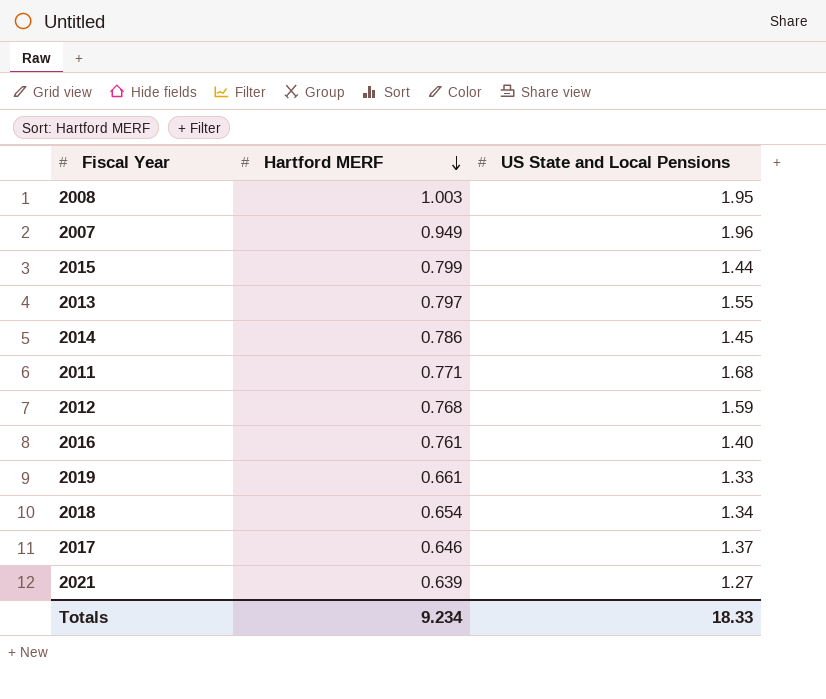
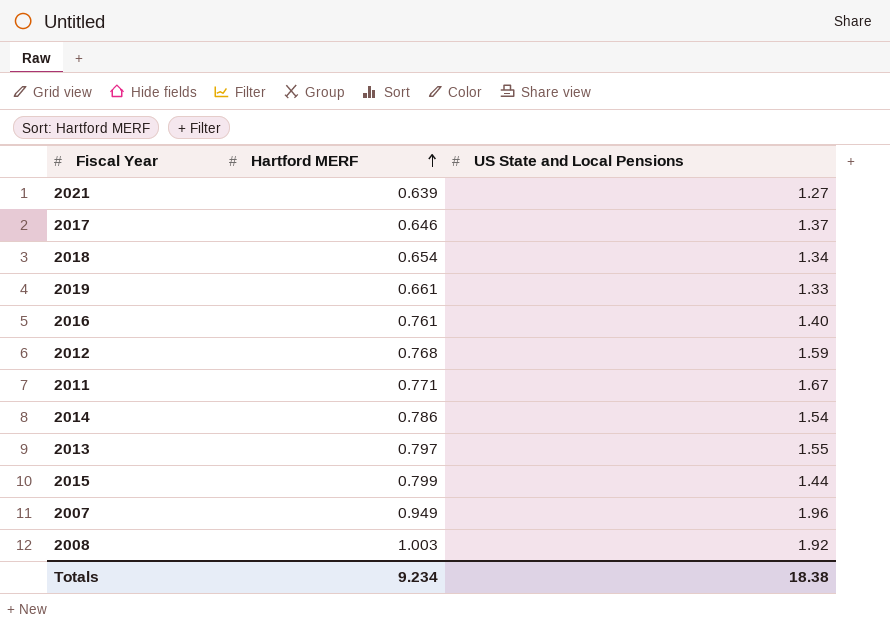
row order: Hartford MERF descending -> Hartford MERF ascending
2011 | US State and Local Pensions: 1.68 -> 1.67
2014 | US State and Local Pensions: 1.45 -> 1.54
2008 | US State and Local Pensions: 1.95 -> 1.92
Totals | US State and Local Pensions: 18.33 -> 18.38

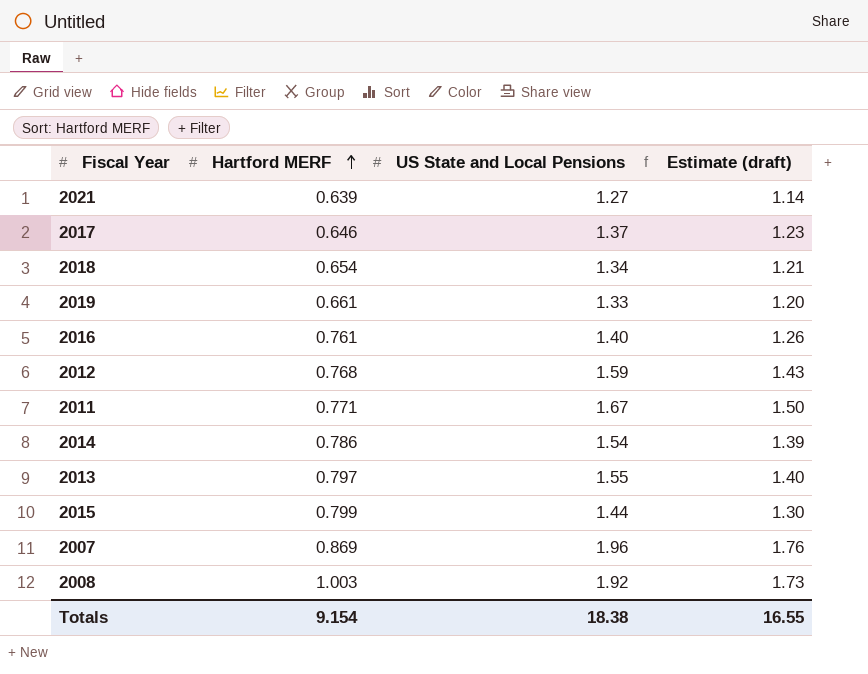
column Estimate (draft) | formula: none -> [US State and Local Pensions] * 0.9
2007 | Hartford MERF: 0.949 -> 0.869
Totals | Hartford MERF: 9.234 -> 9.154

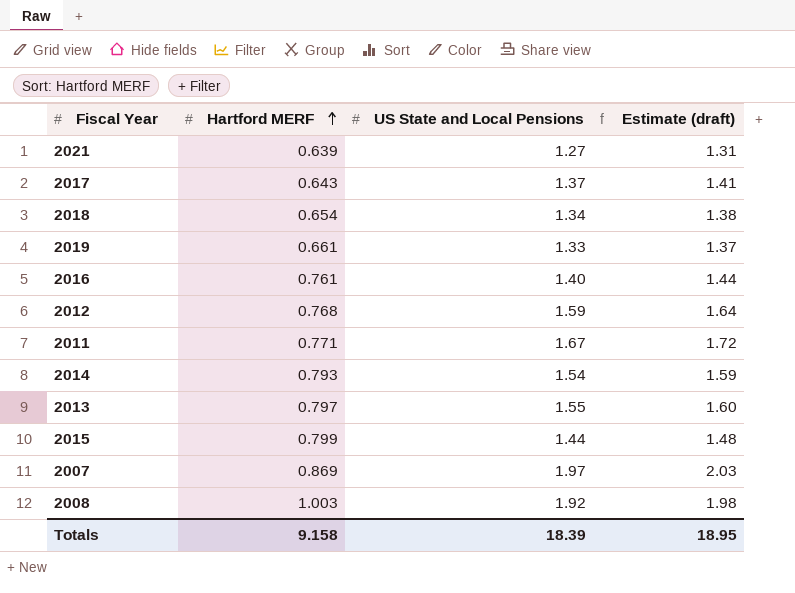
column Estimate (draft) | formula: [US State and Local Pensions] * 0.9 -> [US State and Local Pensions] * 1.03
2017 | Hartford MERF: 0.646 -> 0.643
2014 | Hartford MERF: 0.786 -> 0.793
2007 | US State and Local Pensions: 1.96 -> 1.97
Totals | Hartford MERF: 9.154 -> 9.158
Totals | US State and Local Pensions: 18.38 -> 18.39
Totals | Estimate (draft): 16.55 -> 18.95

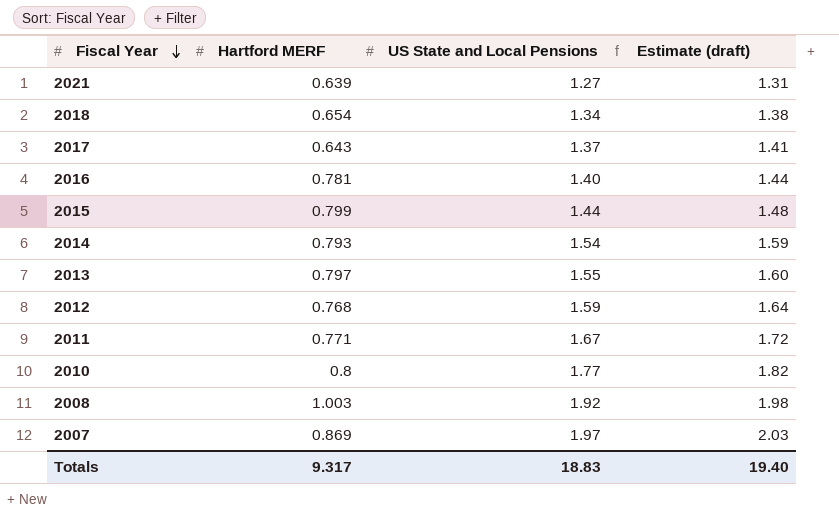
row order: Hartford MERF ascending -> Fiscal Year descending
row 2019: 0.661 | 1.33 | 1.37 -> none
2016 | Hartford MERF: 0.761 -> 0.781
row 2010: none -> 0.8 | 1.77 | 1.82
Totals | Hartford MERF: 9.158 -> 9.317
Totals | US State and Local Pensions: 18.39 -> 18.83
Totals | Estimate (draft): 18.95 -> 19.40

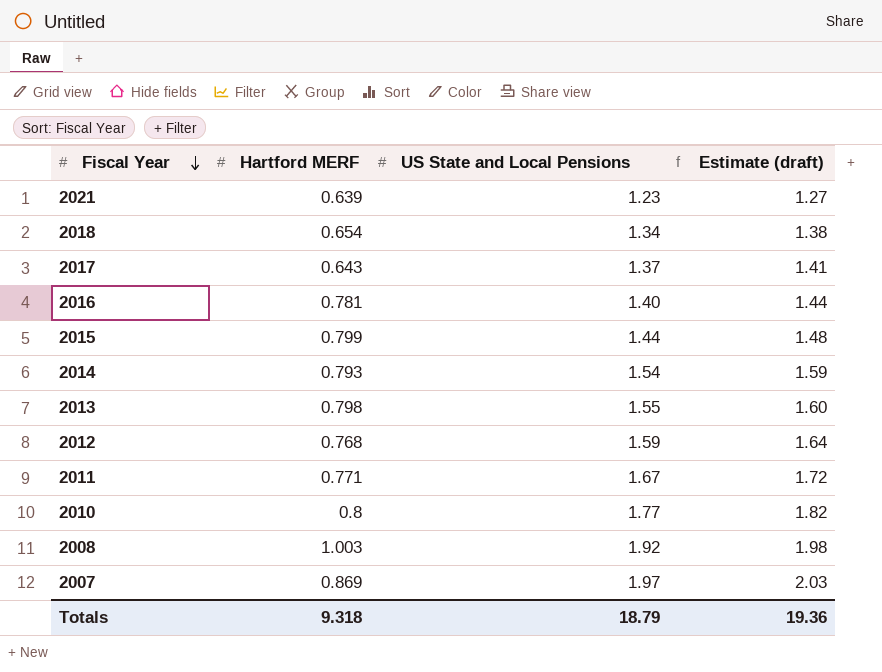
2021 | US State and Local Pensions: 1.27 -> 1.23
2021 | Estimate (draft): 1.31 -> 1.27
2013 | Hartford MERF: 0.797 -> 0.798
Totals | Hartford MERF: 9.317 -> 9.318
Totals | US State and Local Pensions: 18.83 -> 18.79
Totals | Estimate (draft): 19.40 -> 19.36

